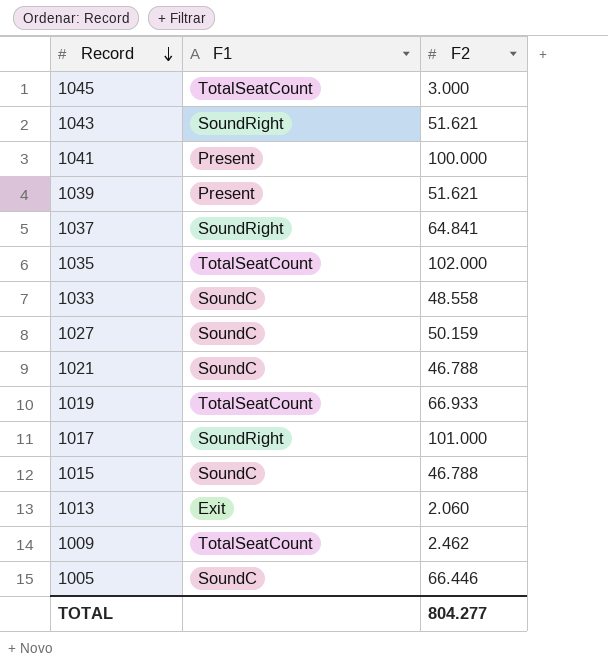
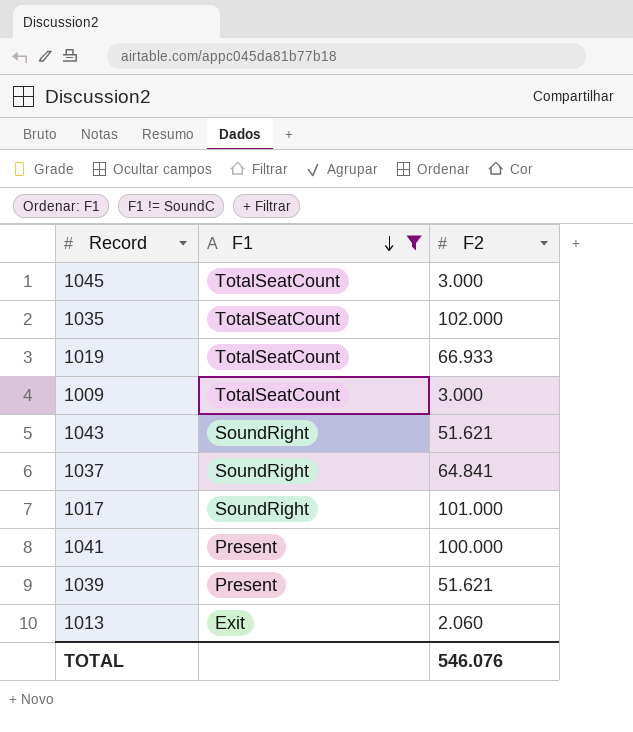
filter: none -> F1 != SoundC
row order: Record descending -> F1 descending
1009 | F2: 2.462 -> 3.000
TOTAL | F2: 804.277 -> 546.076

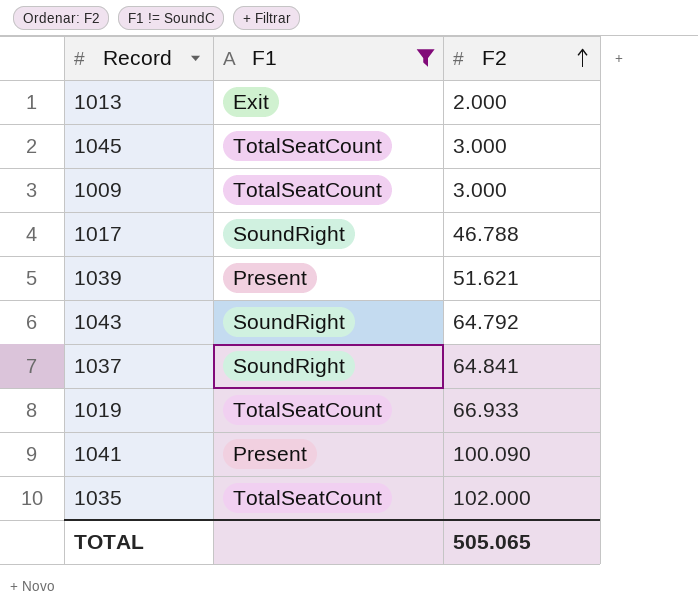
row order: F1 descending -> F2 ascending
1013 | F2: 2.060 -> 2.000
1017 | F2: 101.000 -> 46.788
1043 | F2: 51.621 -> 64.792
1041 | F2: 100.000 -> 100.090
TOTAL | F2: 546.076 -> 505.065

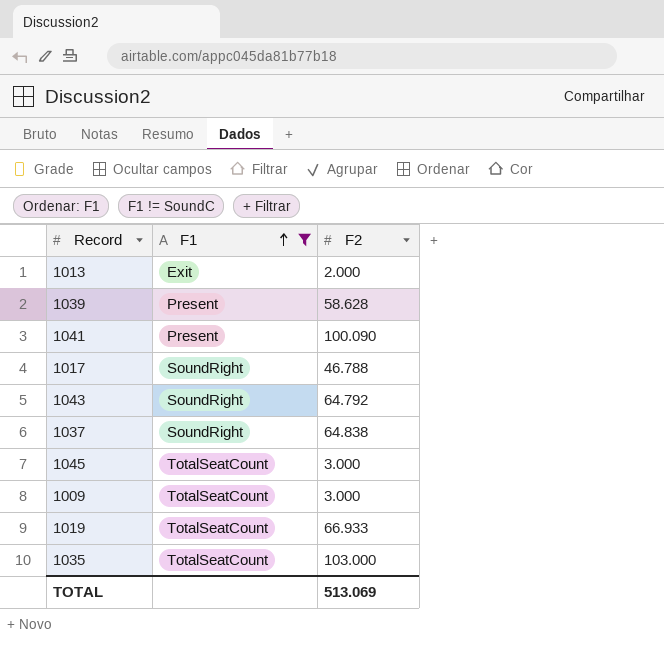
row order: F2 ascending -> F1 ascending
1039 | F2: 51.621 -> 58.628
1037 | F2: 64.841 -> 64.838
1035 | F2: 102.000 -> 103.000
TOTAL | F2: 505.065 -> 513.069

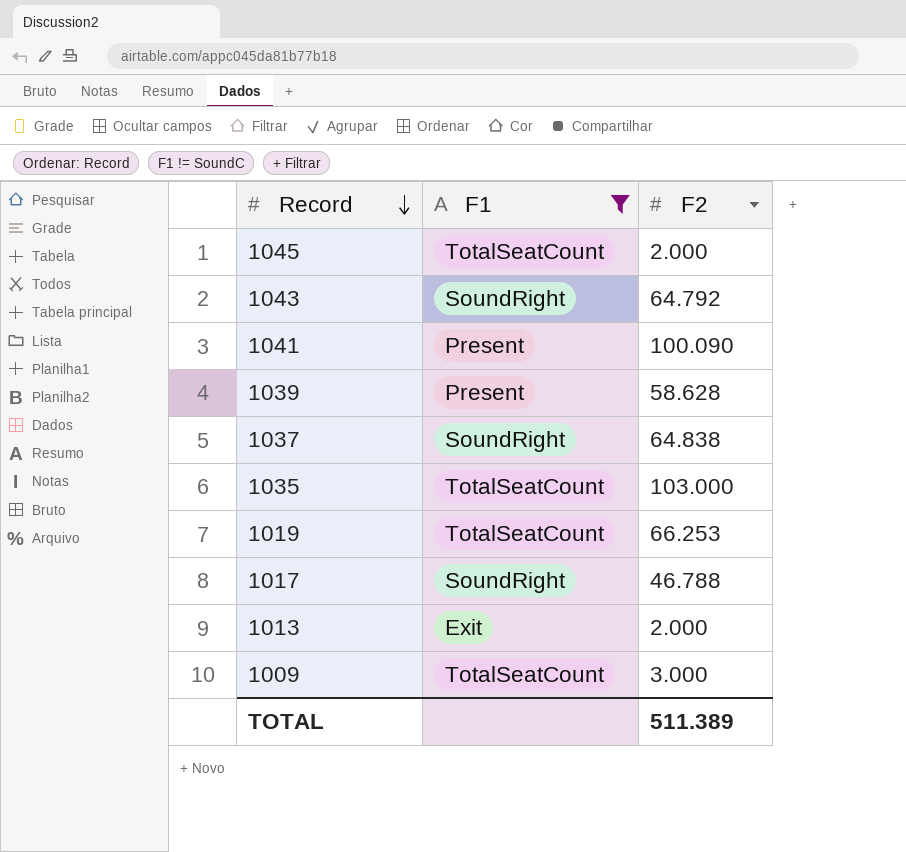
row order: F1 ascending -> Record descending
1045 | F2: 3.000 -> 2.000
1019 | F2: 66.933 -> 66.253
TOTAL | F2: 513.069 -> 511.389

